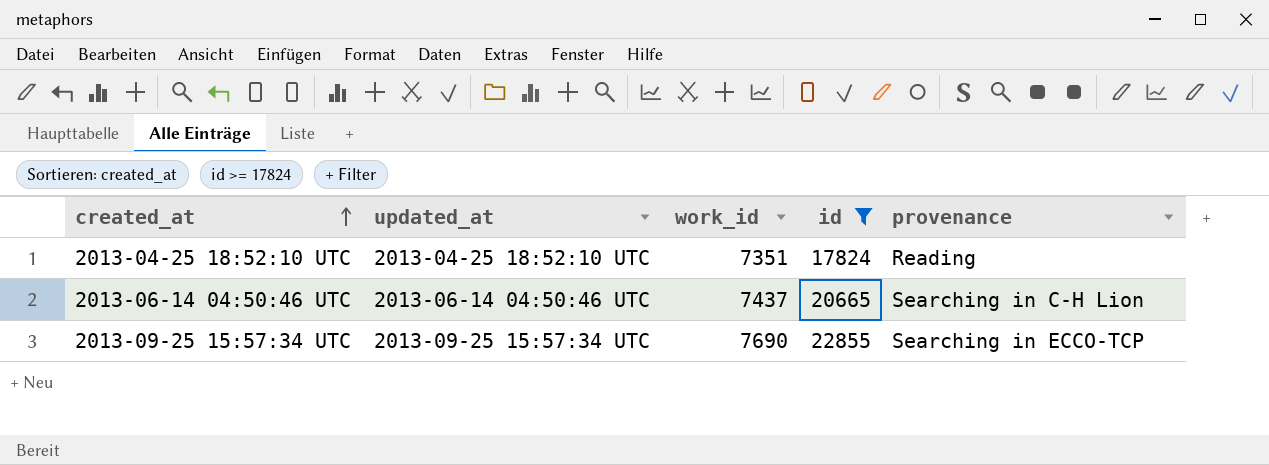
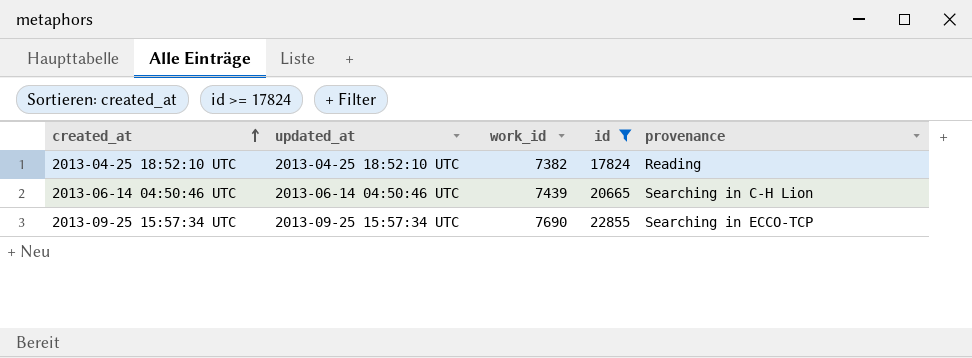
2013-04-25 18:52:10 UTC | work_id: 7351 -> 7382
2013-06-14 04:50:46 UTC | work_id: 7437 -> 7439

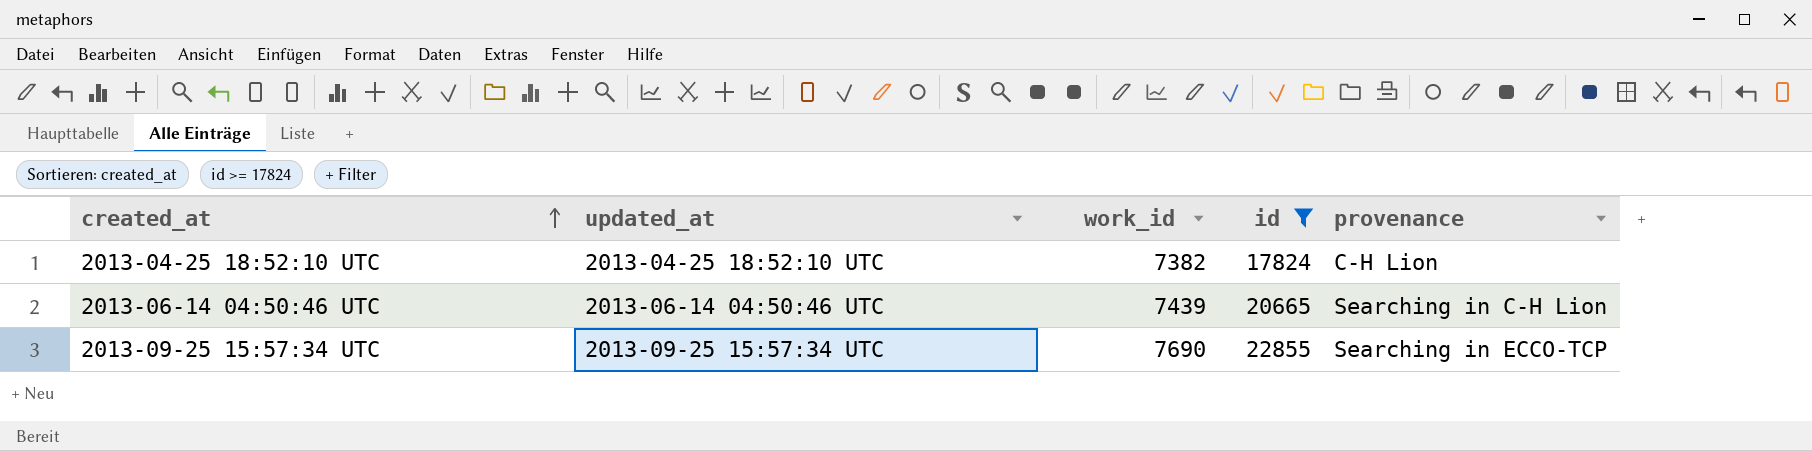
2013-04-25 18:52:10 UTC | provenance: Reading -> C-H Lion

